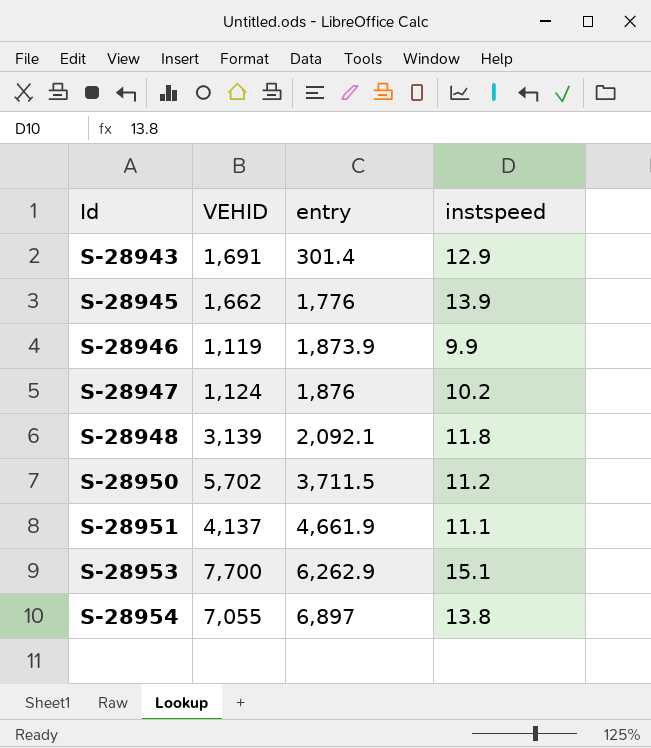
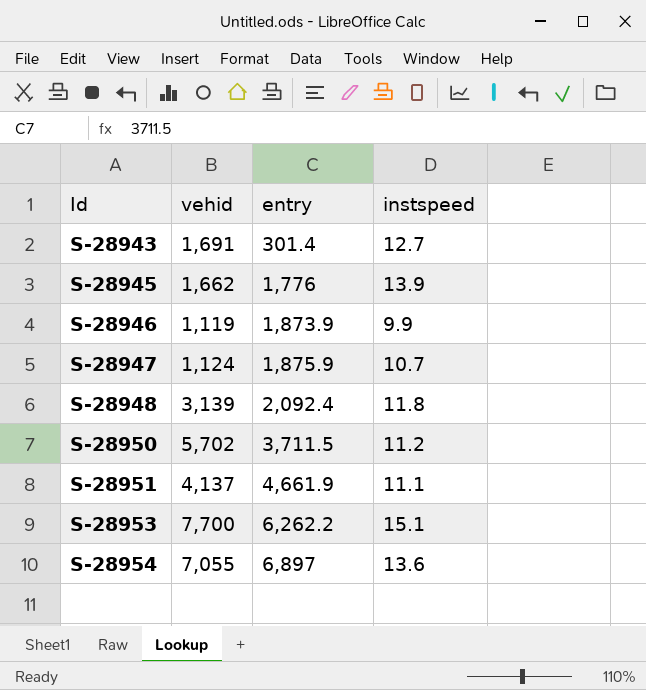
column name: VEHID -> vehid
S-28943 | instspeed: 12.9 -> 12.7
S-28947 | entry: 1,876 -> 1,875.9
S-28947 | instspeed: 10.2 -> 10.7
S-28948 | entry: 2,092.1 -> 2,092.4
S-28953 | entry: 6,262.9 -> 6,262.2
S-28954 | instspeed: 13.8 -> 13.6

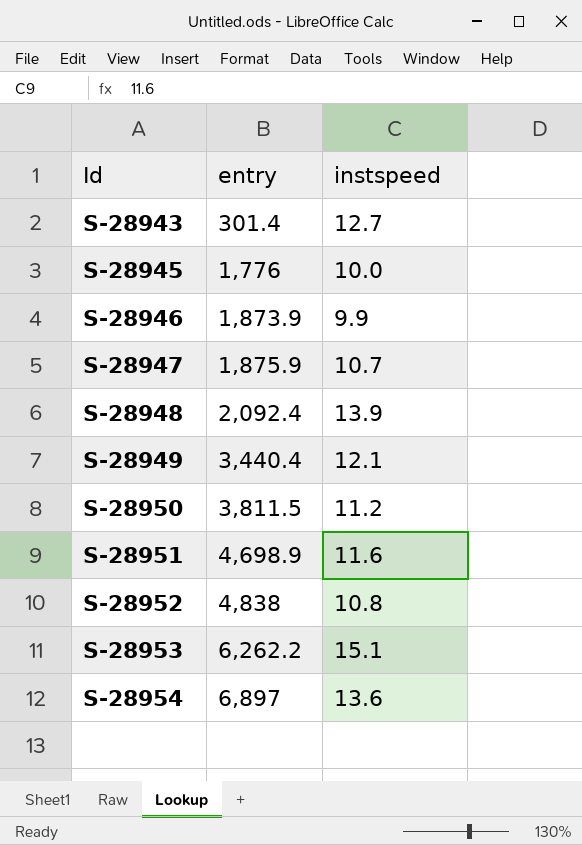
column vehid | position: 2 -> none
S-28945 | instspeed: 13.9 -> 10.0
S-28948 | instspeed: 11.8 -> 13.9
row S-28949: none -> 3,440.4 | 12.1
S-28950 | entry: 3,711.5 -> 3,811.5
S-28951 | entry: 4,661.9 -> 4,698.9
S-28951 | instspeed: 11.1 -> 11.6
row S-28952: none -> 4,838 | 10.8

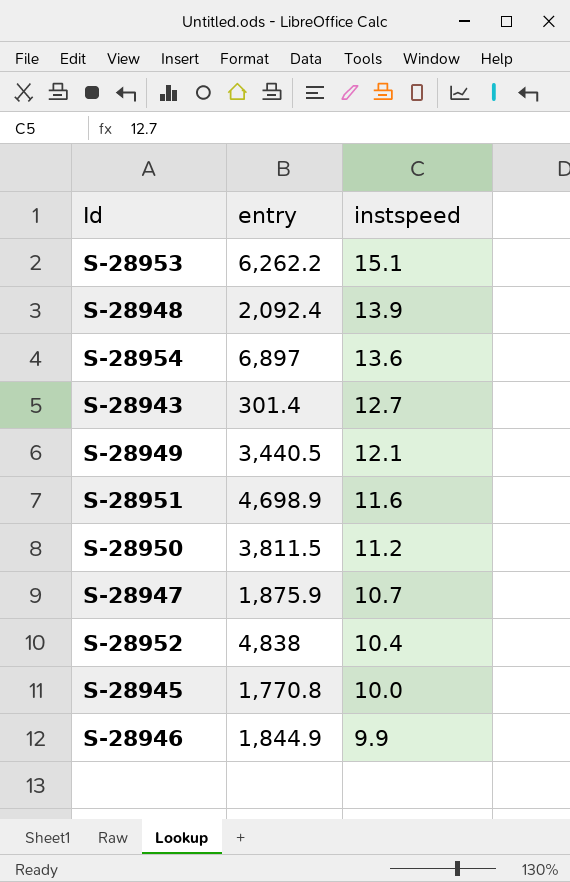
row order: Id ascending -> instspeed descending
S-28949 | entry: 3,440.4 -> 3,440.5
S-28952 | instspeed: 10.8 -> 10.4
S-28945 | entry: 1,776 -> 1,770.8
S-28946 | entry: 1,873.9 -> 1,844.9

